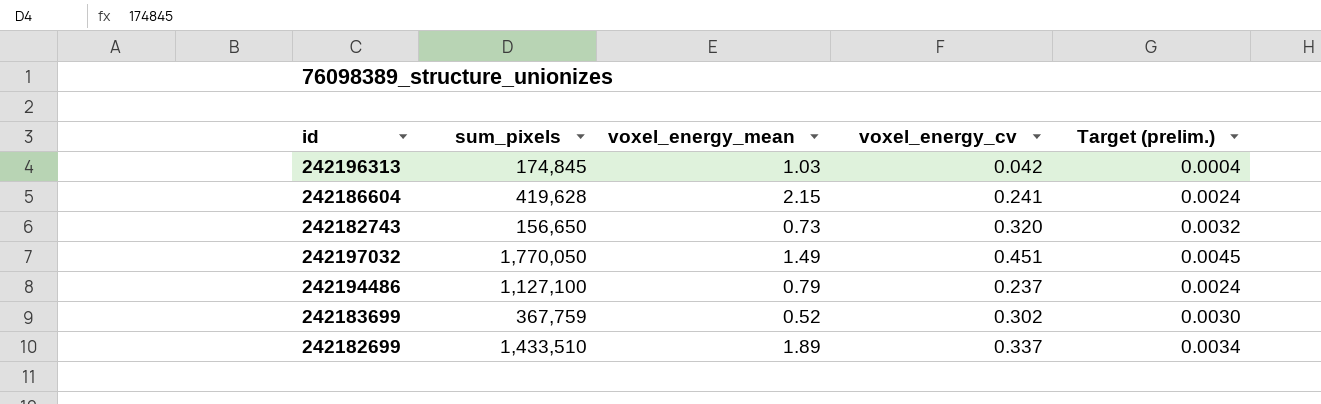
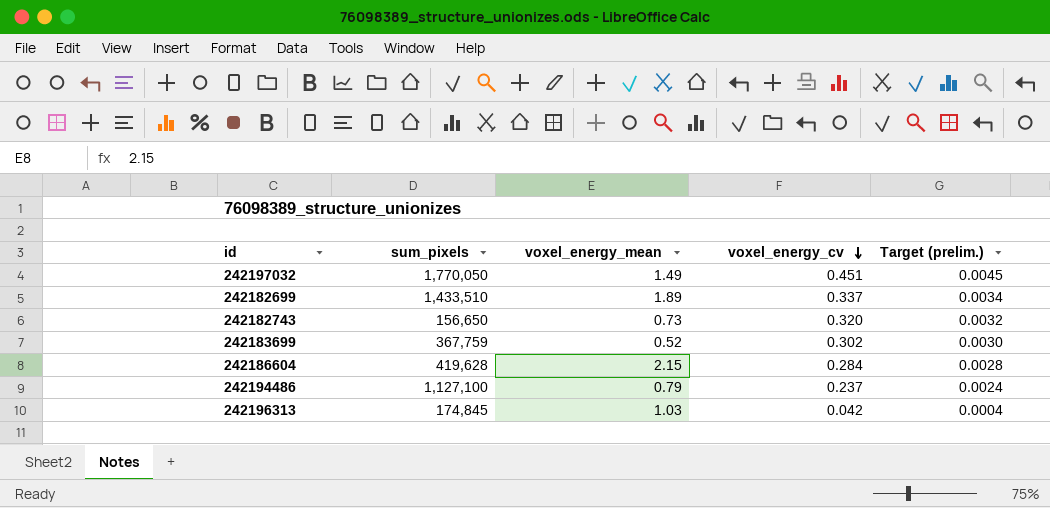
row order: none -> voxel_energy_cv descending
242186604 | voxel_energy_cv: 0.241 -> 0.284
242186604 | Target (prelim.): 0.0024 -> 0.0028

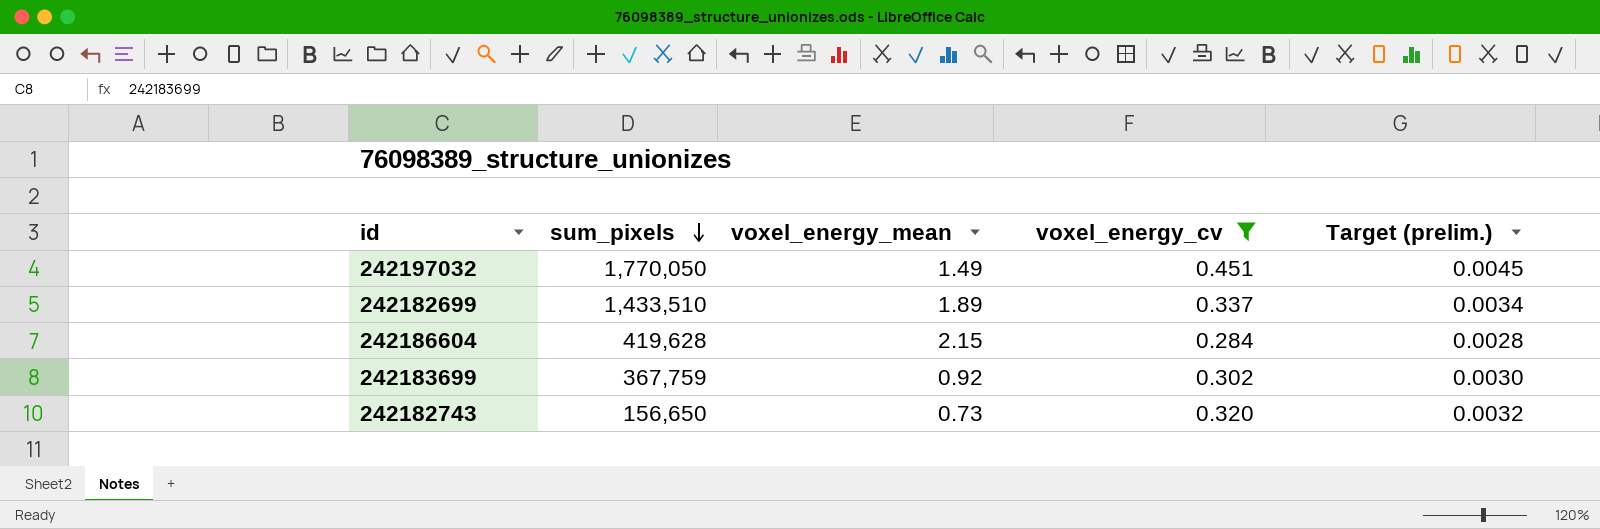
filter: none -> voxel_energy_cv >= 0.284
row order: voxel_energy_cv descending -> sum_pixels descending
242183699 | voxel_energy_mean: 0.52 -> 0.92

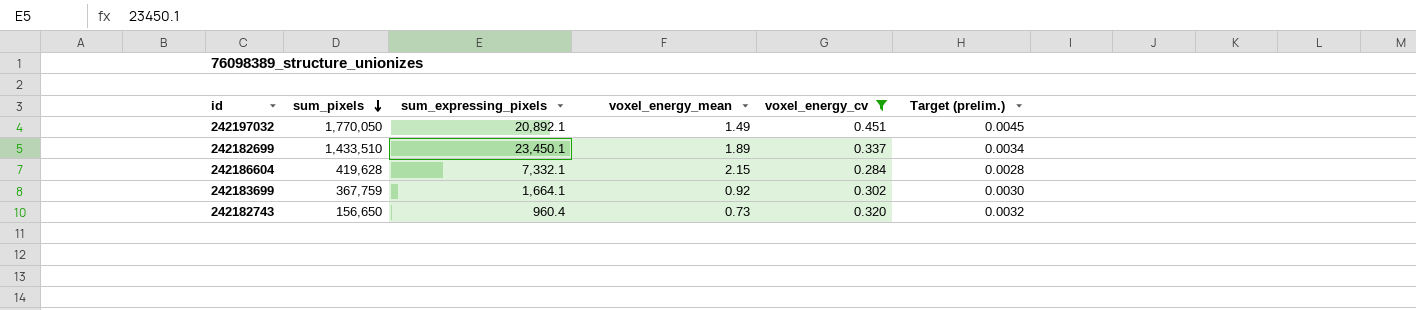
column sum_expressing_pixels | position: none -> 3

